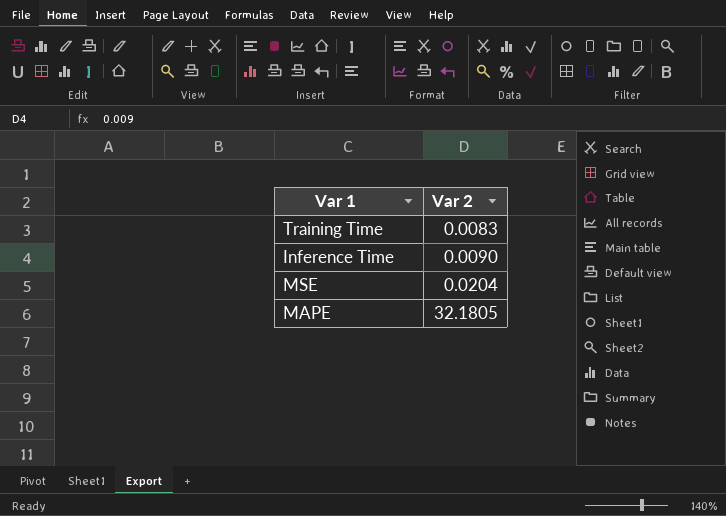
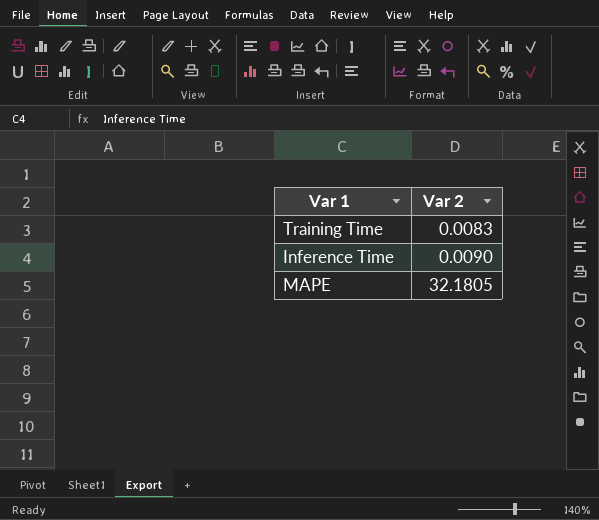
row MSE: 0.0204 -> none

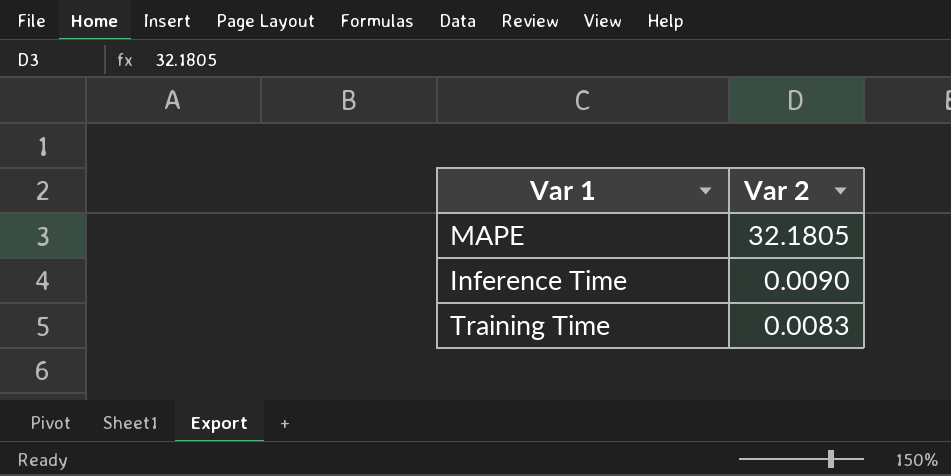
row order: Var 2 ascending -> Var 2 descending

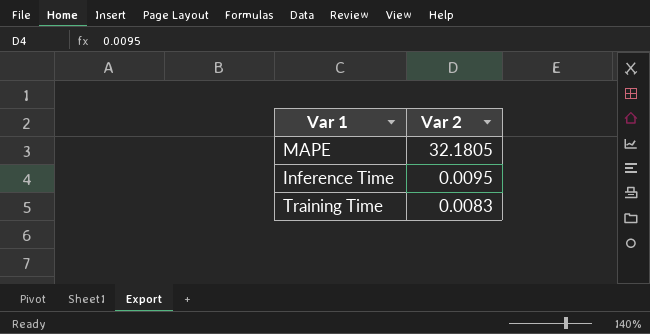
Inference Time | Var 2: 0.0090 -> 0.0095

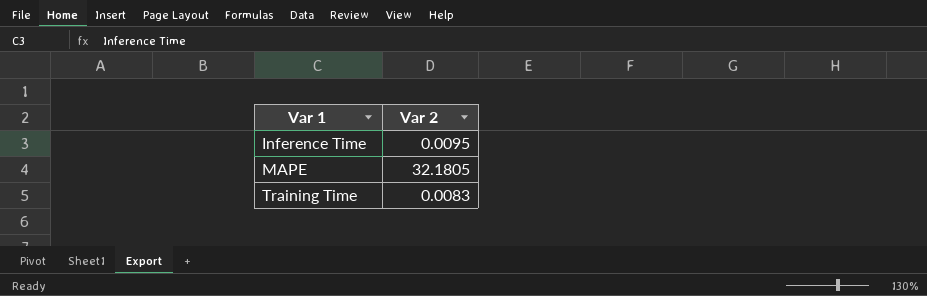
row order: Var 2 descending -> Var 1 ascending

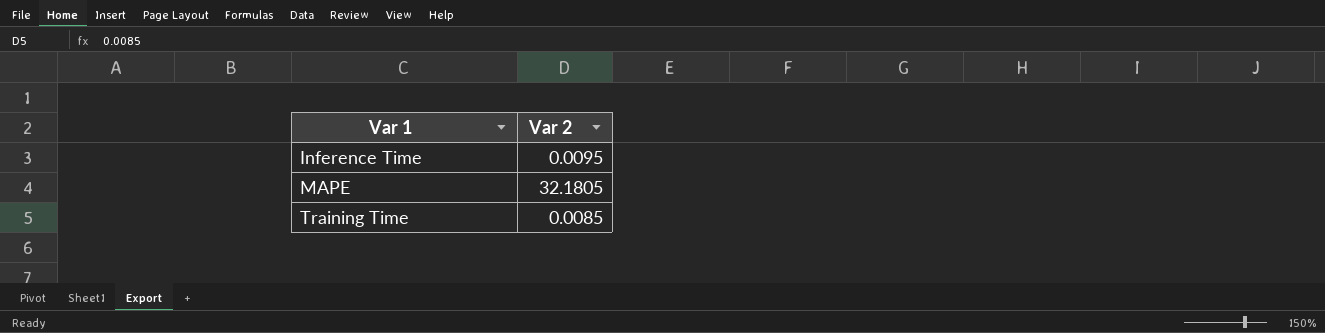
Training Time | Var 2: 0.0083 -> 0.0085

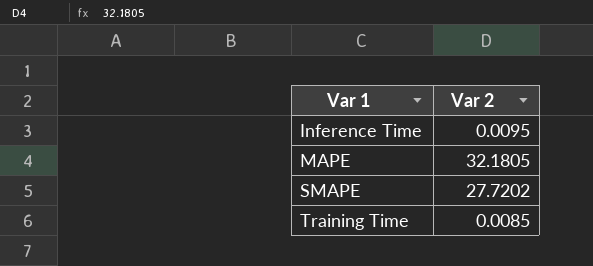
row SMAPE: none -> 27.7202

